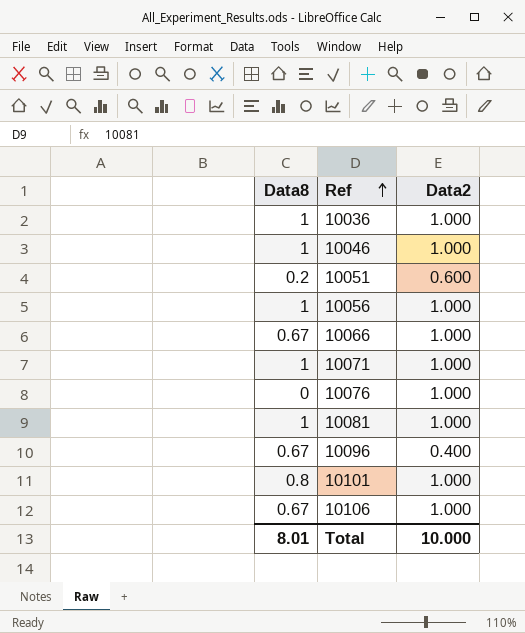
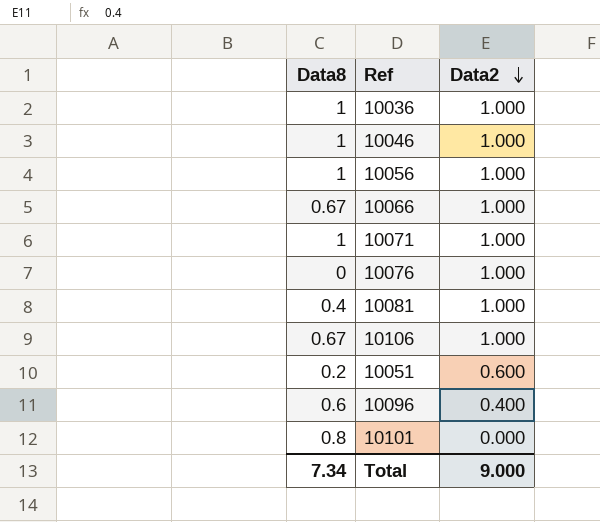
row order: Ref ascending -> Data2 descending
10081 | Data8: 1 -> 0.4
10096 | Data8: 0.67 -> 0.6
10101 | Data2: 1.000 -> 0.000
Total | Data8: 8.01 -> 7.34
Total | Data2: 10.000 -> 9.000

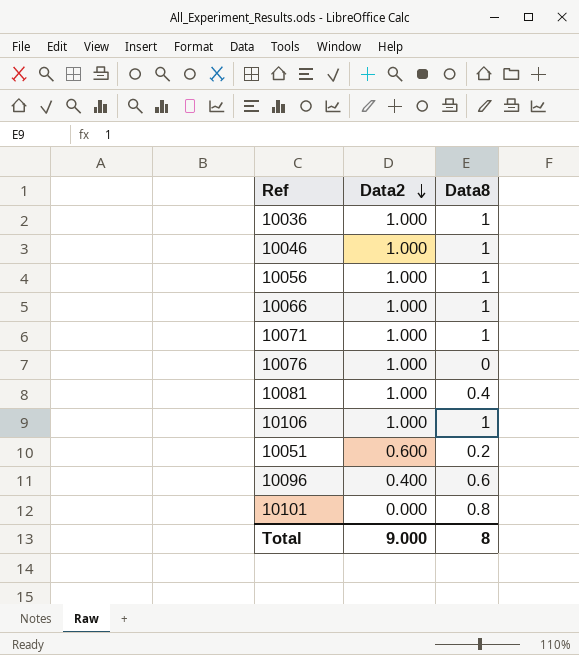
column Data8 | position: 1 -> 3
10066 | Data8: 0.67 -> 1
10106 | Data8: 0.67 -> 1
Total | Data8: 7.34 -> 8

